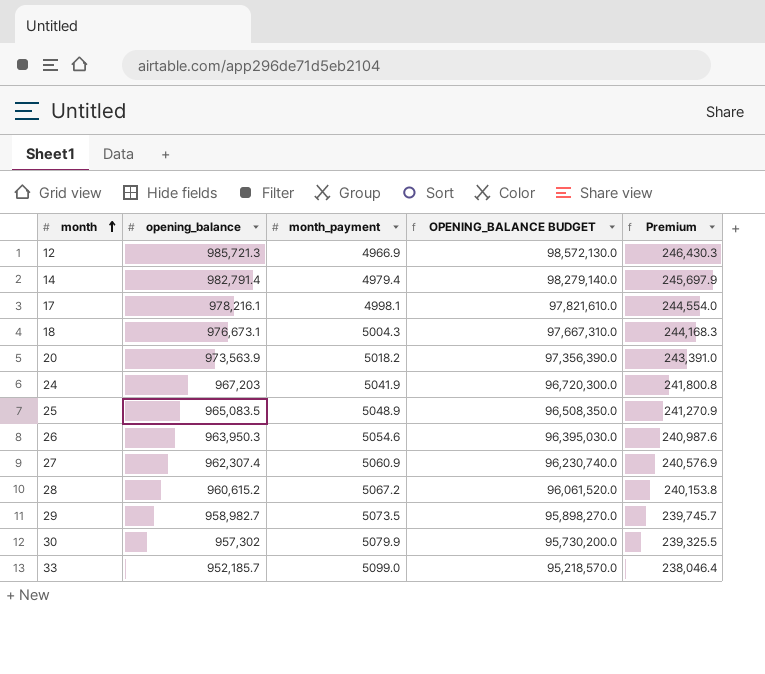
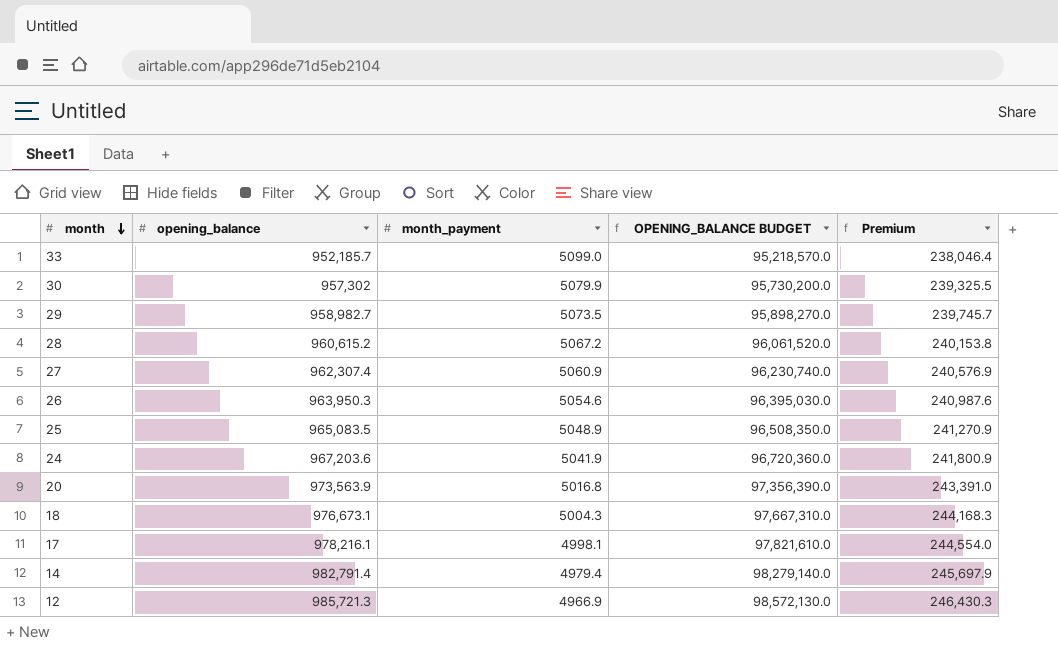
row order: month ascending -> month descending
24 | opening_balance: 967,203 -> 967,203.6
24 | OPENING_BALANCE BUDGET: 96,720,300.0 -> 96,720,360.0
24 | Premium: 241,800.8 -> 241,800.9
20 | month_payment: 5018.2 -> 5016.8

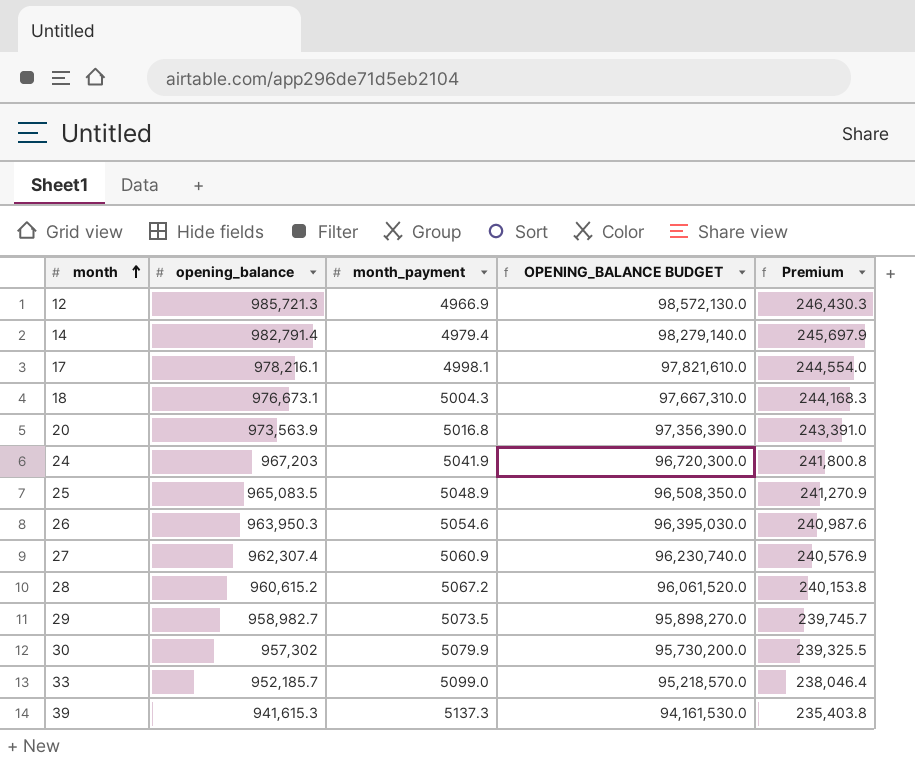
row order: month descending -> month ascending
24 | opening_balance: 967,203.6 -> 967,203
24 | OPENING_BALANCE BUDGET: 96,720,360.0 -> 96,720,300.0
24 | Premium: 241,800.9 -> 241,800.8
row 39: none -> 941,615.3 | 5137.3 | 94,161,530.0 | 235,403.8

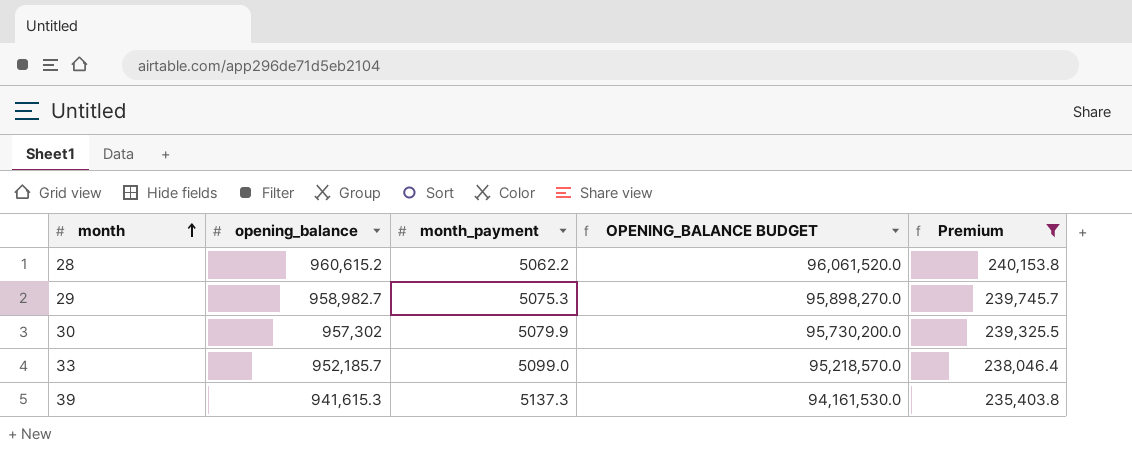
filter: none -> Premium <= 240,153.8
28 | month_payment: 5067.2 -> 5062.2
29 | month_payment: 5073.5 -> 5075.3

